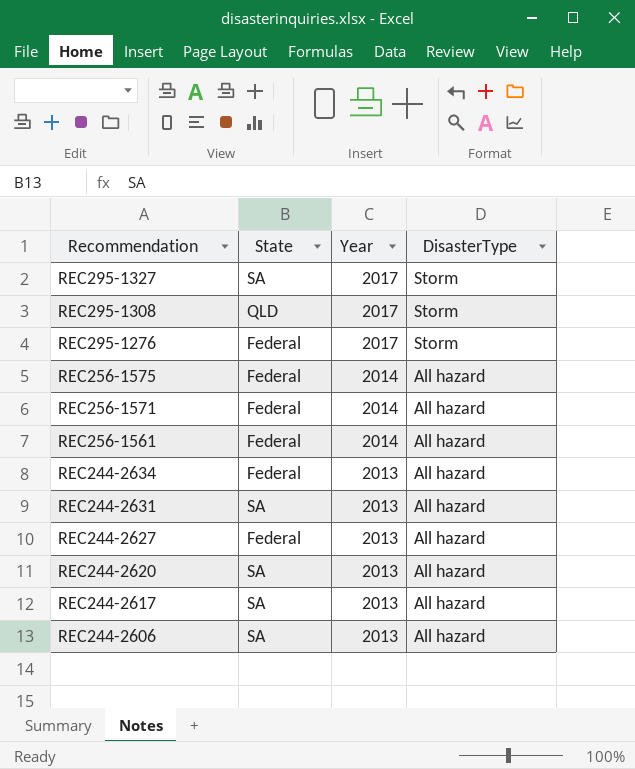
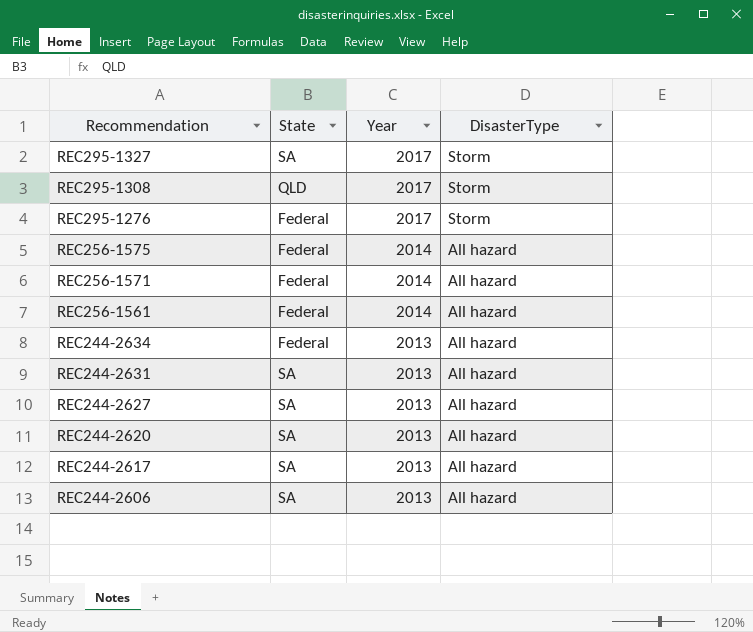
REC244-2627 | State: Federal -> SA

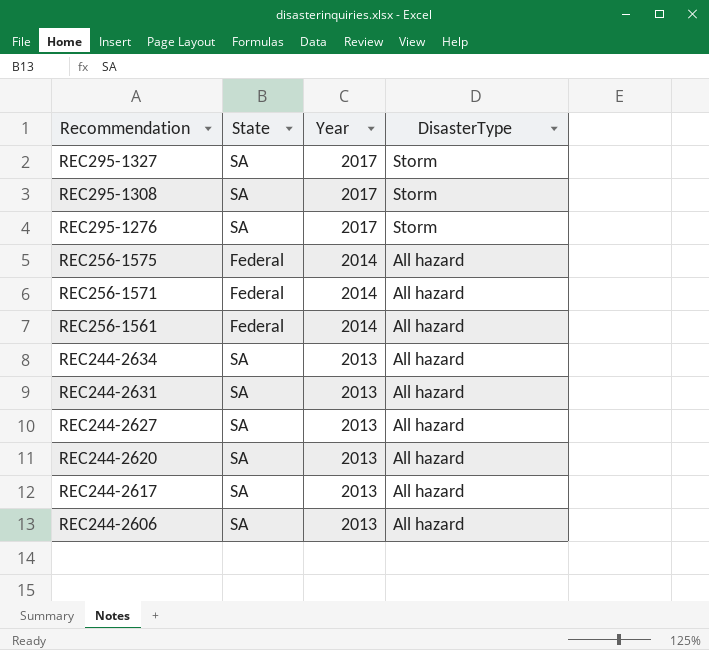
REC295-1308 | State: QLD -> SA
REC295-1276 | State: Federal -> SA
REC244-2634 | State: Federal -> SA

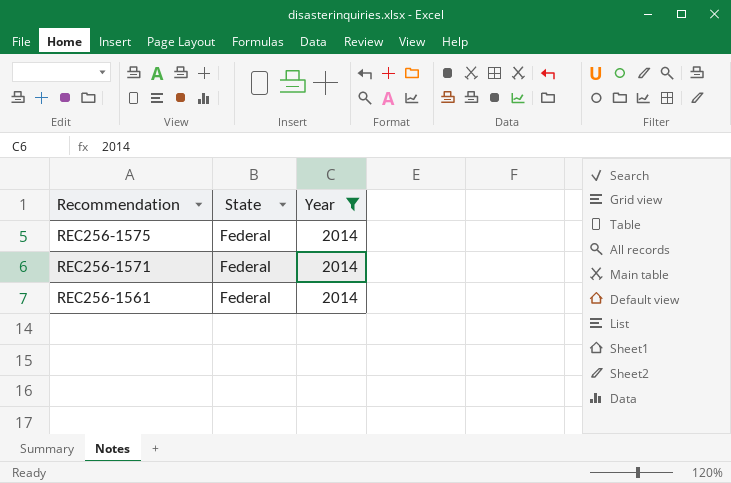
filter: none -> Year = 2014
column DisasterType | position: 4 -> none

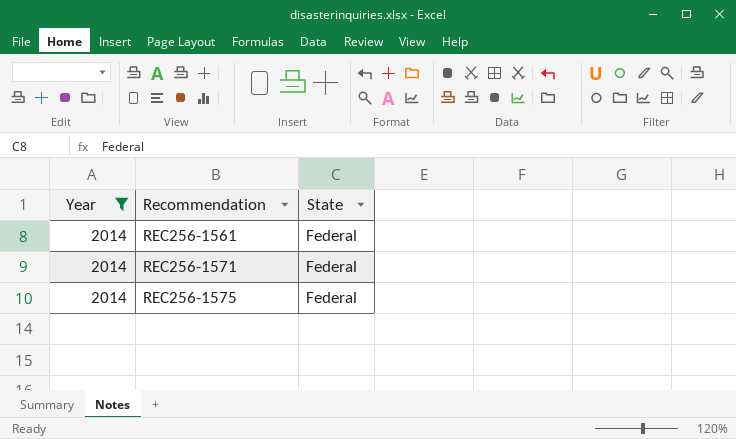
row order: Recommendation descending -> Recommendation ascending
column Year | position: 3 -> 1

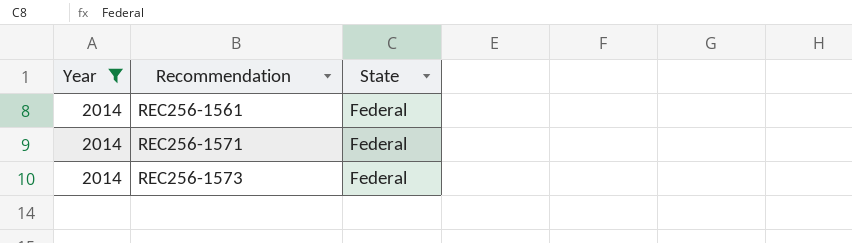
row REC256-1575: 2014 | Federal -> none
row REC256-1573: none -> 2014 | Federal

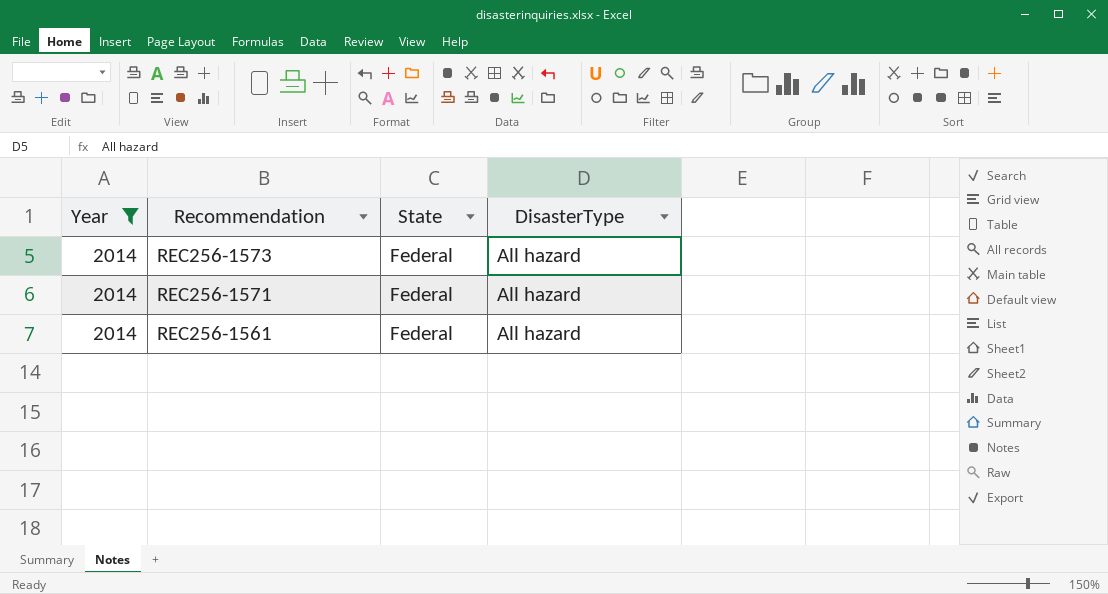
row order: Recommendation ascending -> Recommendation descending
column DisasterType | position: none -> 4

